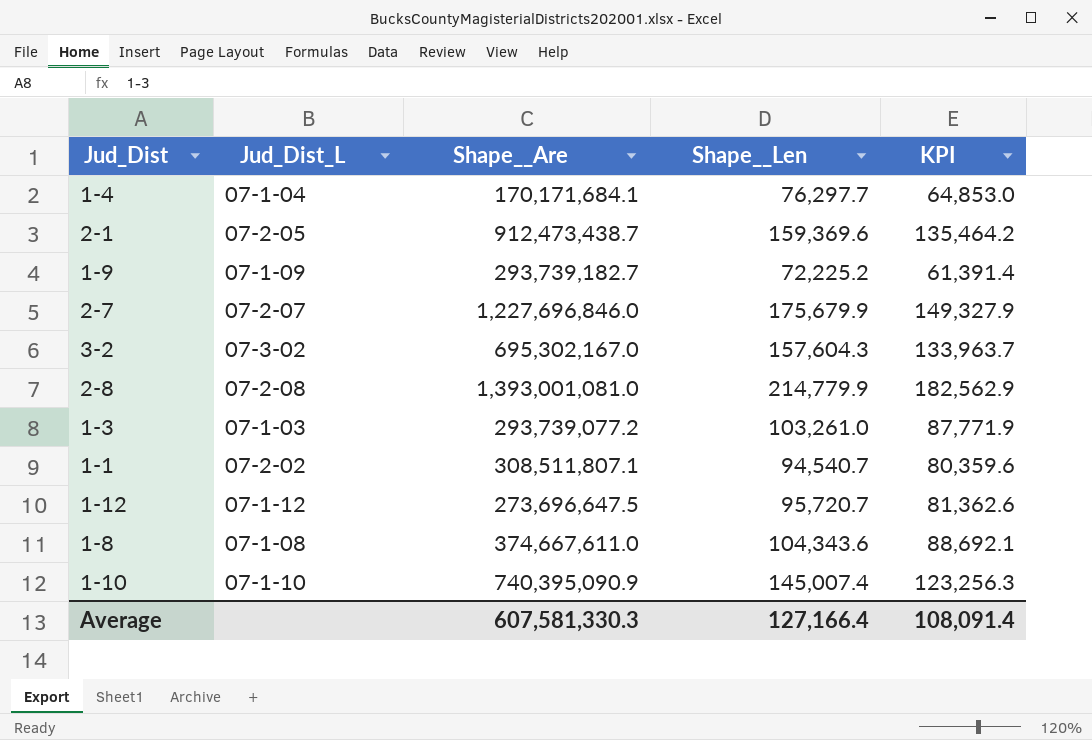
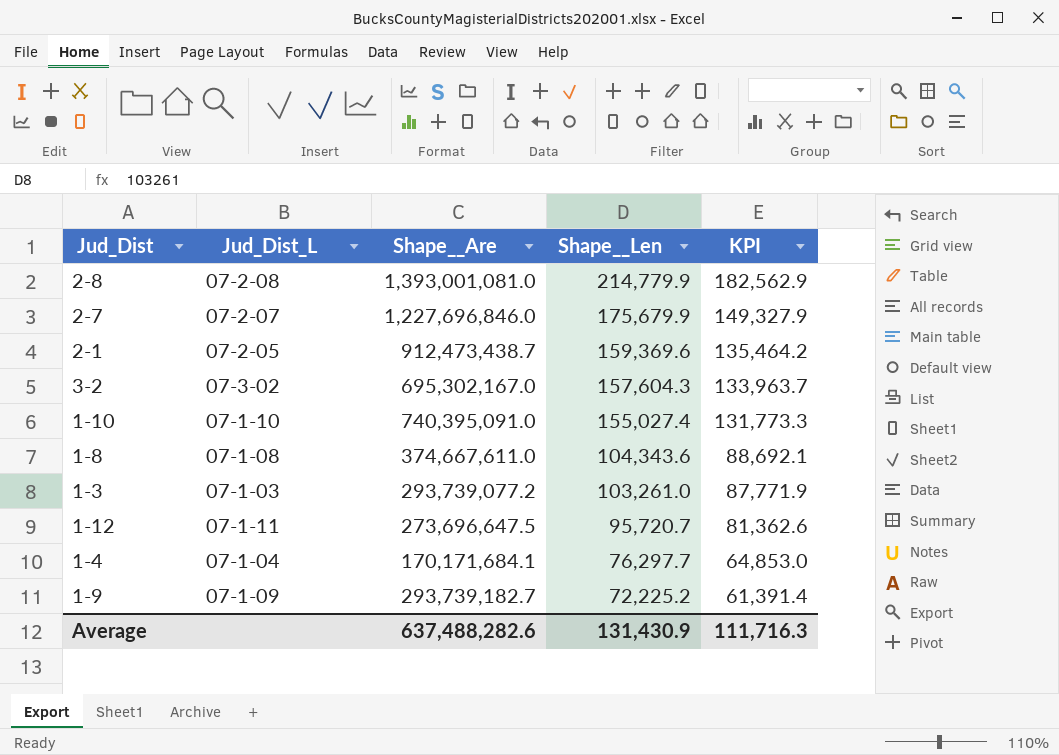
row order: none -> Shape__Len descending
row 1-1: 07-2-02 | 308,511,807.1 | 94,540.7 | 80,359.6 -> none
1-10 | Shape__Are: 740,395,090.9 -> 740,395,091.0
1-10 | Shape__Len: 145,007.4 -> 155,027.4
1-10 | KPI: 123,256.3 -> 131,773.3
1-12 | Jud_Dist_L: 07-1-12 -> 07-1-11
Average | Shape__Are: 607,581,330.3 -> 637,488,282.6
Average | Shape__Len: 127,166.4 -> 131,430.9
Average | KPI: 108,091.4 -> 111,716.3

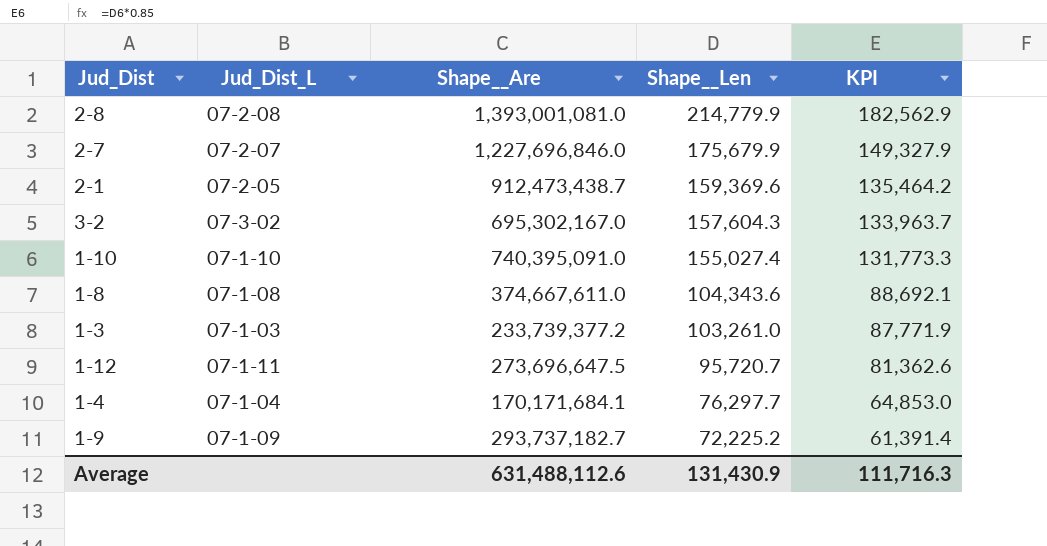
1-3 | Shape__Are: 293,739,077.2 -> 233,739,377.2
1-9 | Shape__Are: 293,739,182.7 -> 293,737,182.7
Average | Shape__Are: 637,488,282.6 -> 631,488,112.6

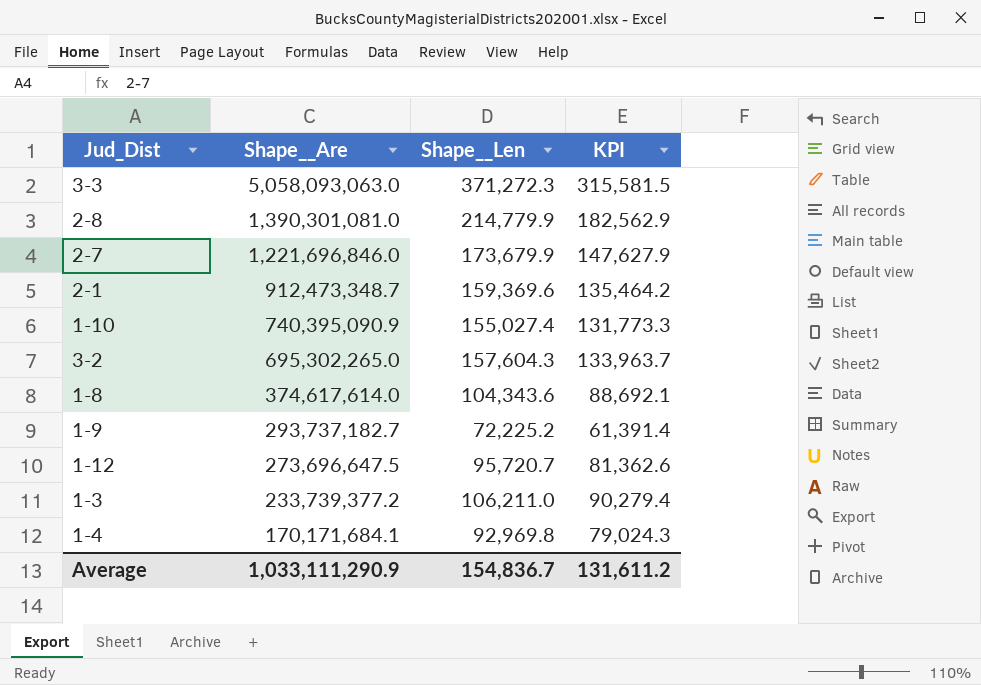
row order: Shape__Len descending -> Shape__Are descending
column Jud_Dist_L | position: 2 -> none
row 3-3: none -> 5,058,093,063.0 | 371,272.3 | 315,581.5
2-8 | Shape__Are: 1,393,001,081.0 -> 1,390,301,081.0
2-7 | Shape__Are: 1,227,696,846.0 -> 1,221,696,846.0
2-7 | Shape__Len: 175,679.9 -> 173,679.9
2-7 | KPI: 149,327.9 -> 147,627.9
2-1 | Shape__Are: 912,473,438.7 -> 912,473,348.7
1-10 | Shape__Are: 740,395,091.0 -> 740,395,090.9
3-2 | Shape__Are: 695,302,167.0 -> 695,302,265.0
1-8 | Shape__Are: 374,667,611.0 -> 374,617,614.0
1-3 | Shape__Len: 103,261.0 -> 106,211.0
1-3 | KPI: 87,771.9 -> 90,279.4
1-4 | Shape__Len: 76,297.7 -> 92,969.8
1-4 | KPI: 64,853.0 -> 79,024.3
Average | Shape__Are: 631,488,112.6 -> 1,033,111,290.9
Average | Shape__Len: 131,430.9 -> 154,836.7
Average | KPI: 111,716.3 -> 131,611.2

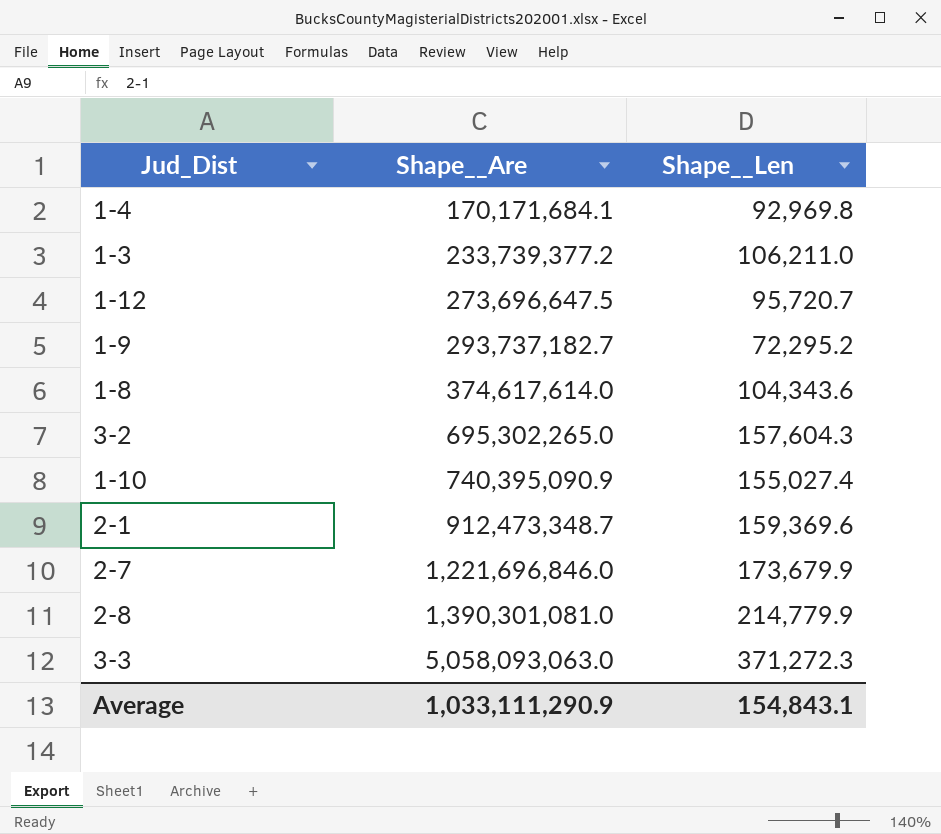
row order: Shape__Are descending -> Shape__Are ascending
column KPI | formula: [Shape__Len] * 0.85 -> none
1-9 | Shape__Len: 72,225.2 -> 72,295.2
Average | Shape__Len: 154,836.7 -> 154,843.1

